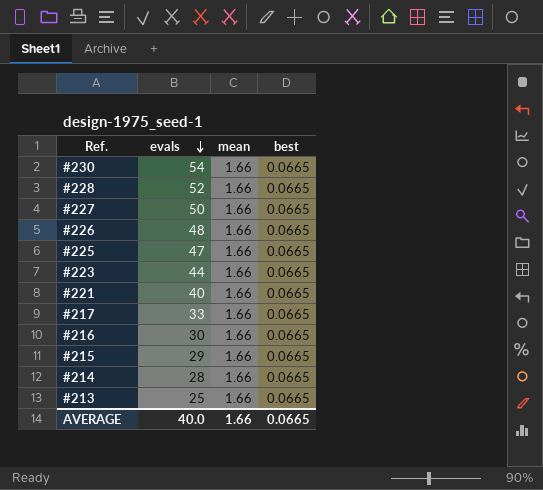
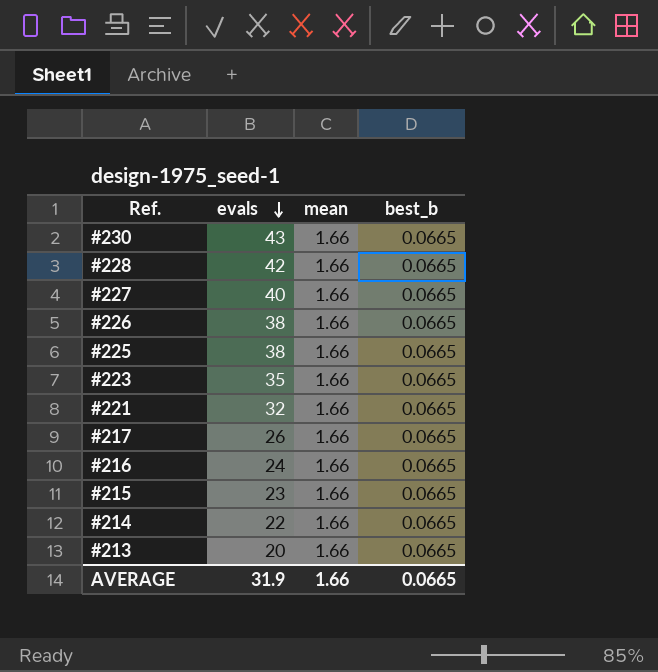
column name: best -> best_b
#230 | evals: 54 -> 43
#228 | evals: 52 -> 42
#227 | evals: 50 -> 40
#226 | evals: 48 -> 38
#225 | evals: 47 -> 38
#223 | evals: 44 -> 35
#221 | evals: 40 -> 32
#217 | evals: 33 -> 26
#216 | evals: 30 -> 24
#215 | evals: 29 -> 23
#214 | evals: 28 -> 22
#213 | evals: 25 -> 20
AVERAGE | evals: 40.0 -> 31.9

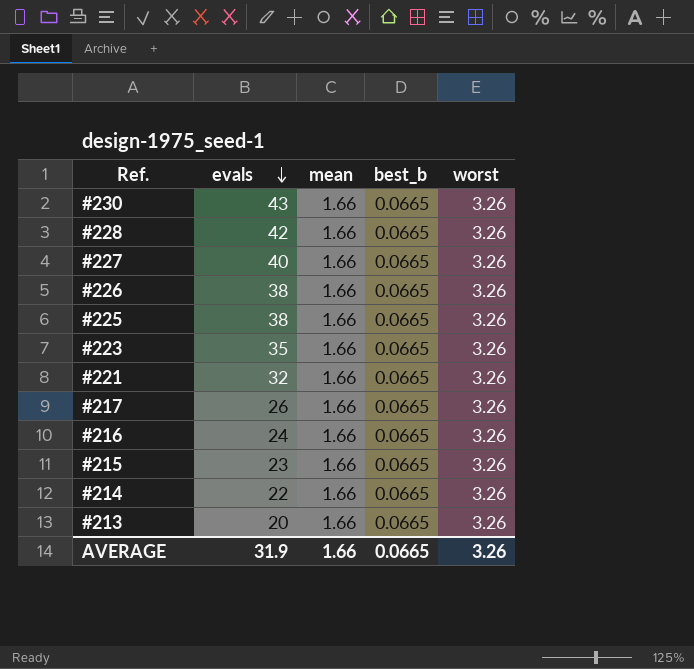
column worst | position: none -> 5

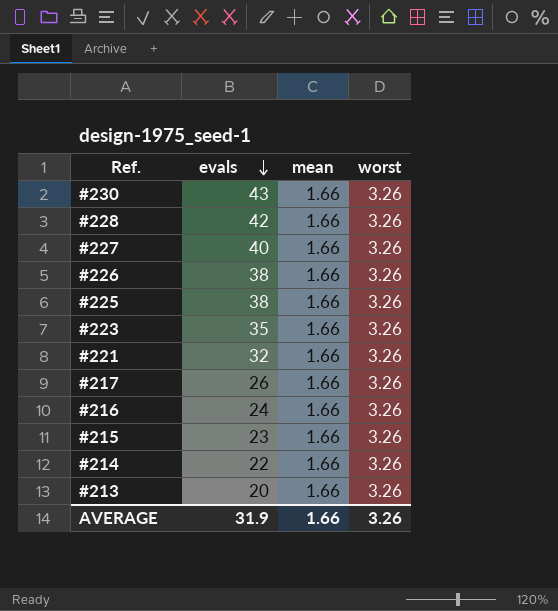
column best_b | position: 4 -> none

